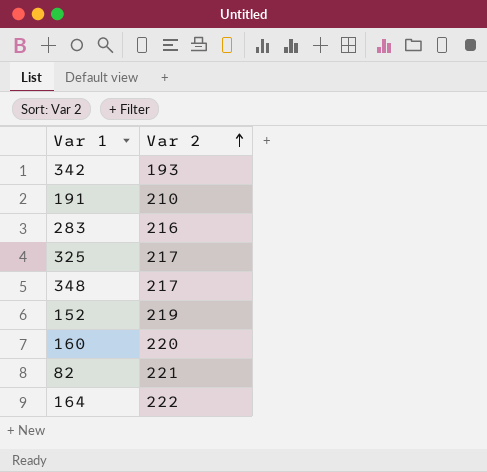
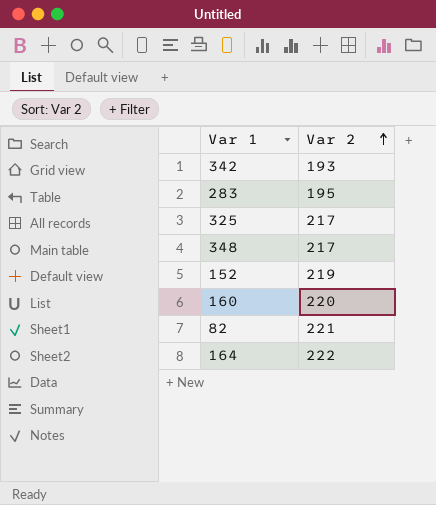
row 191: 210 -> none
283 | Var 2: 216 -> 195

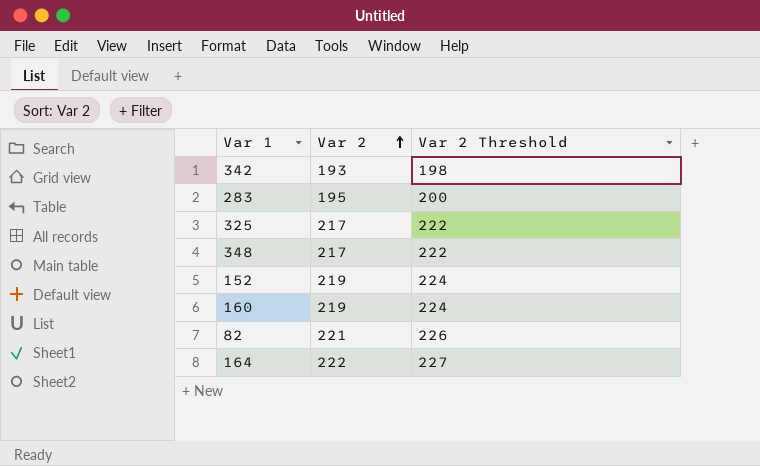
column Var 2 Threshold | formula: none -> [Var 2] + 5
160 | Var 2: 220 -> 219

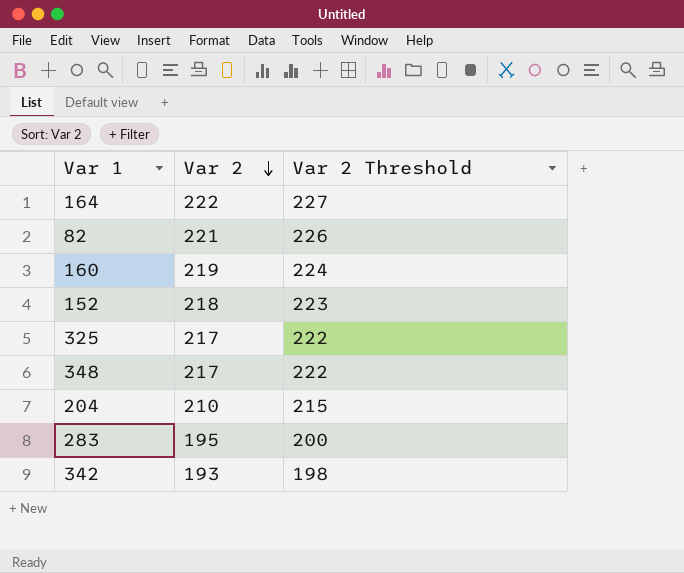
row order: Var 2 ascending -> Var 2 descending
152 | Var 2: 219 -> 218
152 | Var 2 Threshold: 224 -> 223
row 204: none -> 210 | 215

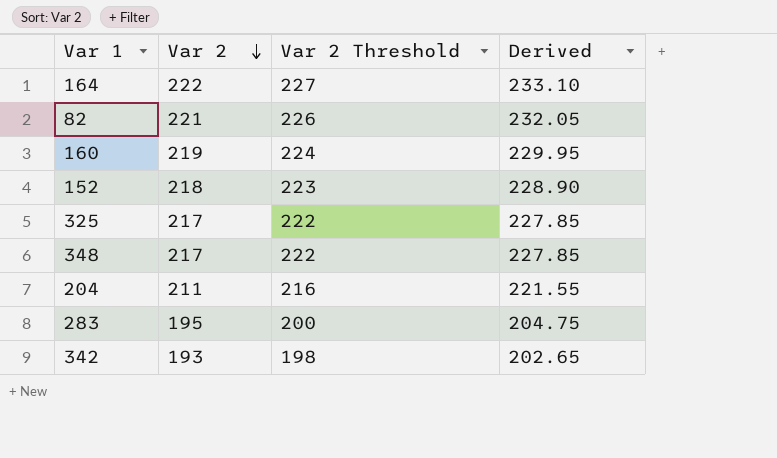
column Derived | formula: none -> [Var 2] * 1.05
204 | Var 2: 210 -> 211
204 | Var 2 Threshold: 215 -> 216

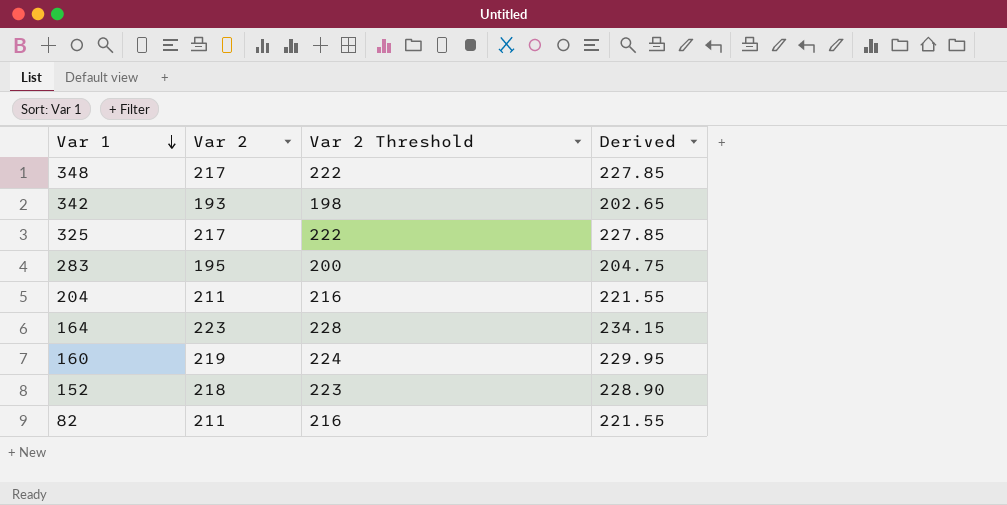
row order: Var 2 descending -> Var 1 descending
164 | Var 2: 222 -> 223
164 | Var 2 Threshold: 227 -> 228
164 | Derived: 233.10 -> 234.15
82 | Var 2: 221 -> 211
82 | Var 2 Threshold: 226 -> 216
82 | Derived: 232.05 -> 221.55

